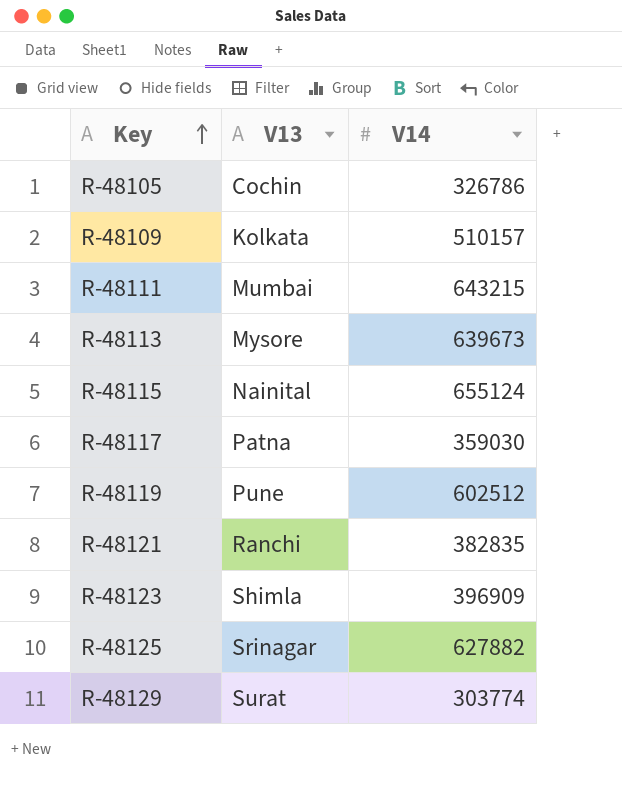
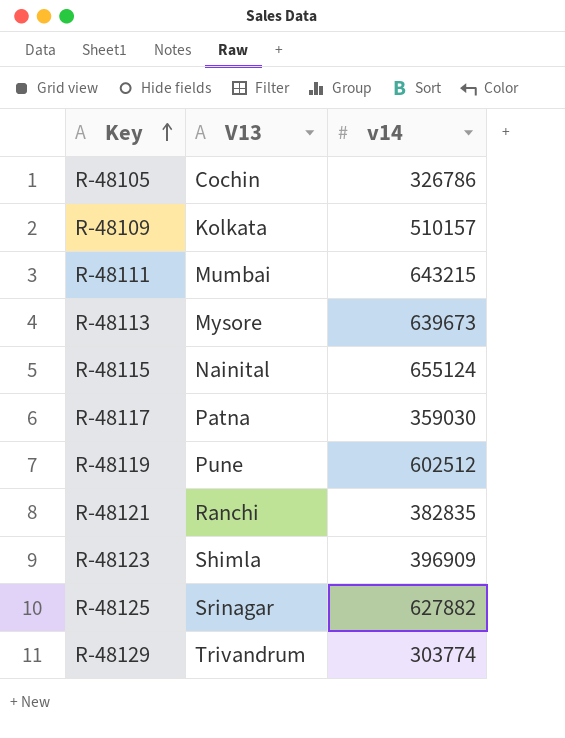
column name: V14 -> v14
R-48129 | V13: Surat -> Trivandrum

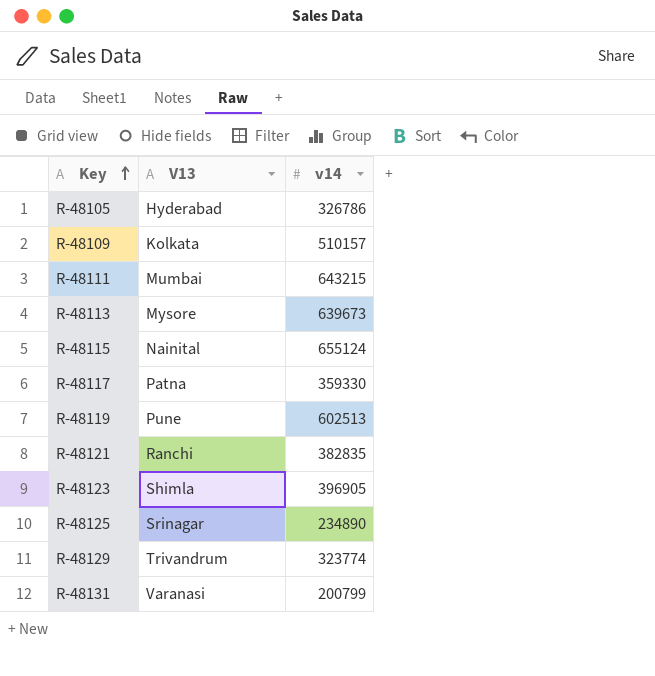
R-48105 | V13: Cochin -> Hyderabad
R-48117 | v14: 359030 -> 359330
R-48119 | v14: 602512 -> 602513
R-48123 | v14: 396909 -> 396905
R-48125 | v14: 627882 -> 234890
R-48129 | v14: 303774 -> 323774
row R-48131: none -> Varanasi | 200799

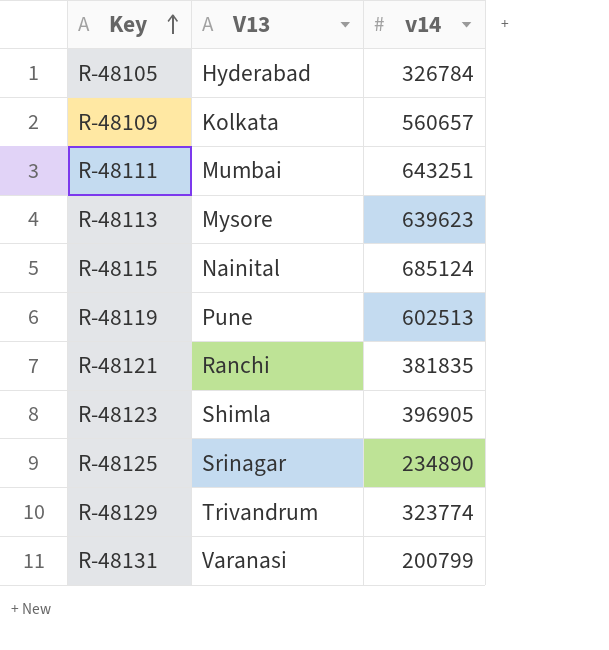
row R-48117: Patna | 359330 -> none
R-48105 | v14: 326786 -> 326784
R-48109 | v14: 510157 -> 560657
R-48111 | v14: 643215 -> 643251
R-48113 | v14: 639673 -> 639623
R-48115 | v14: 655124 -> 685124
R-48121 | v14: 382835 -> 381835

